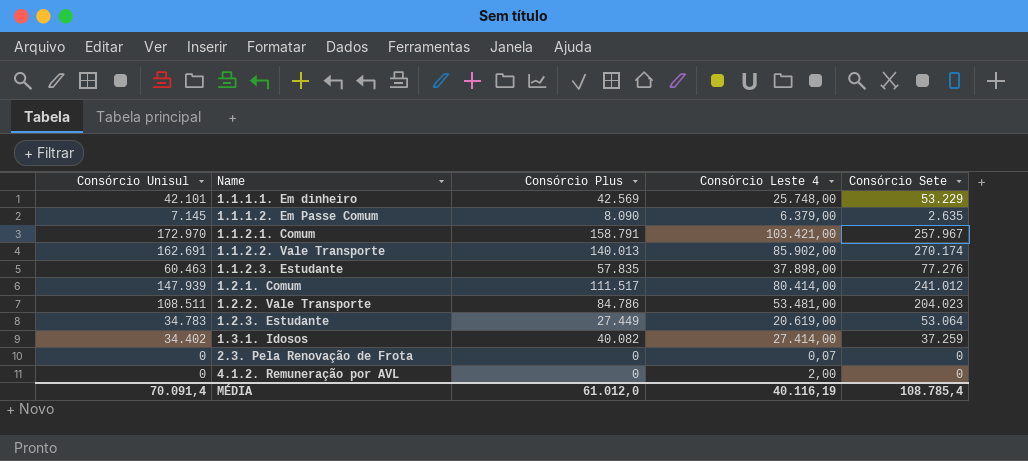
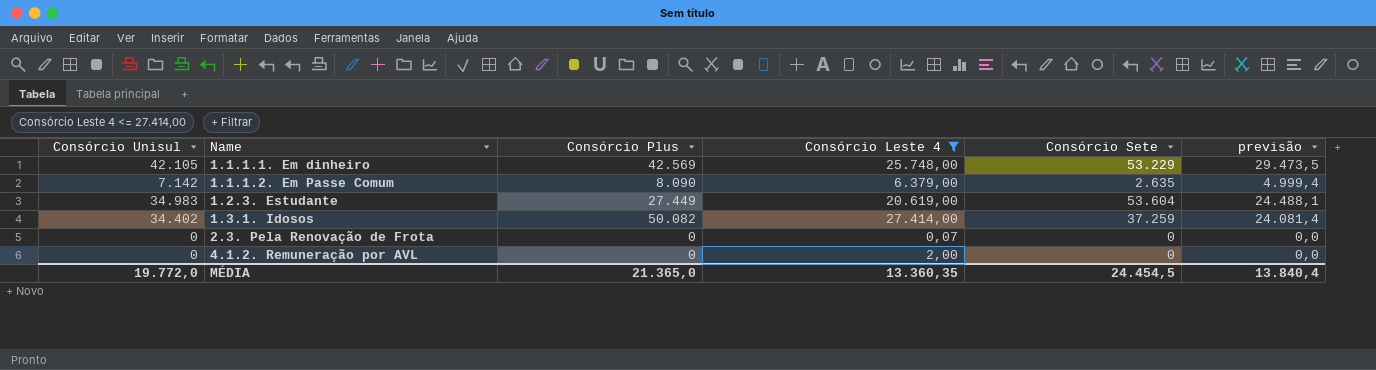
filter: none -> Consórcio Leste 4 <= 27.414,00
column previsão | formula: none -> [Consórcio Unisul] * 0,7
1.1.1.1. Em dinheiro | Consórcio Unisul: 42.101 -> 42.105
1.1.1.2. Em Passe Comum | Consórcio Unisul: 7.145 -> 7.142
1.2.3. Estudante | Consórcio Unisul: 34.783 -> 34.983
1.2.3. Estudante | Consórcio Sete: 53.064 -> 53.604
1.3.1. Idosos | Consórcio Plus: 40.082 -> 50.082
MÉDIA | Consórcio Unisul: 70.091,4 -> 19.772,0
MÉDIA | Consórcio Plus: 61.012,0 -> 21.365,0
MÉDIA | Consórcio Leste 4: 40.116,19 -> 13.360,35
MÉDIA | Consórcio Sete: 108.785,4 -> 24.454,5

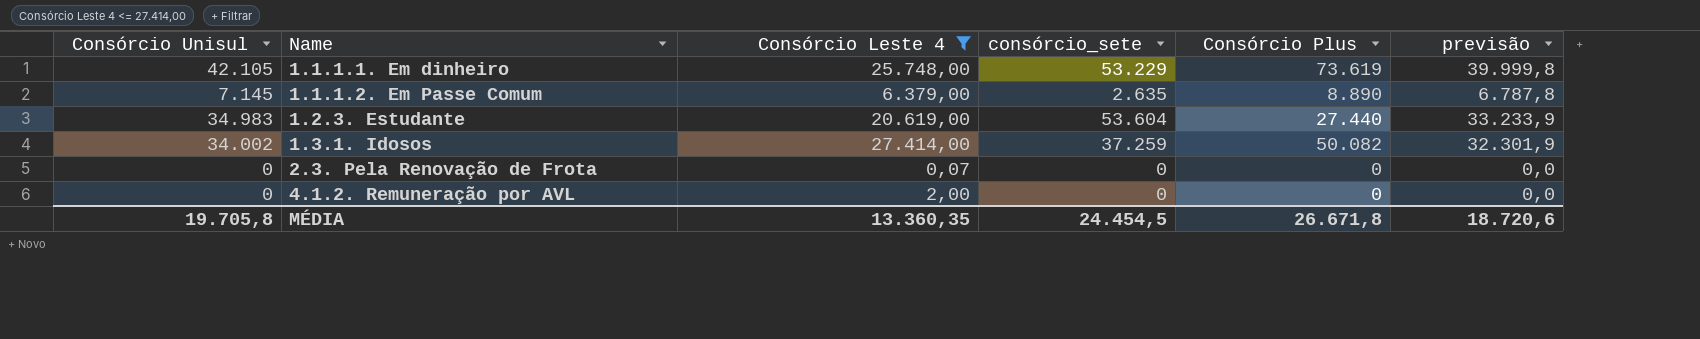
column name: Consórcio Sete -> consórcio_sete
column Consórcio Plus | position: 3 -> 5
column previsão | formula: [Consórcio Unisul] * 0,7 -> [Consórcio Unisul] * 0,95
1.1.1.1. Em dinheiro | Consórcio Plus: 42.569 -> 73.619
1.1.1.2. Em Passe Comum | Consórcio Unisul: 7.142 -> 7.145
1.1.1.2. Em Passe Comum | Consórcio Plus: 8.090 -> 8.890
1.2.3. Estudante | Consórcio Plus: 27.449 -> 27.440
1.3.1. Idosos | Consórcio Unisul: 34.402 -> 34.002
MÉDIA | Consórcio Unisul: 19.772,0 -> 19.705,8
MÉDIA | Consórcio Plus: 21.365,0 -> 26.671,8
MÉDIA | previsão: 13.840,4 -> 18.720,6

